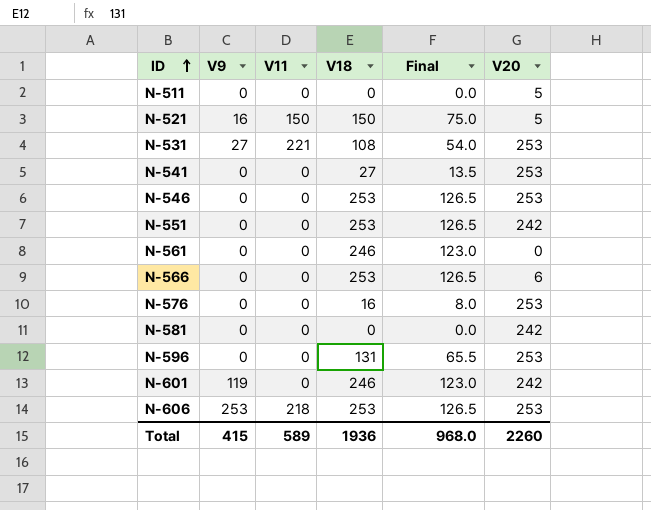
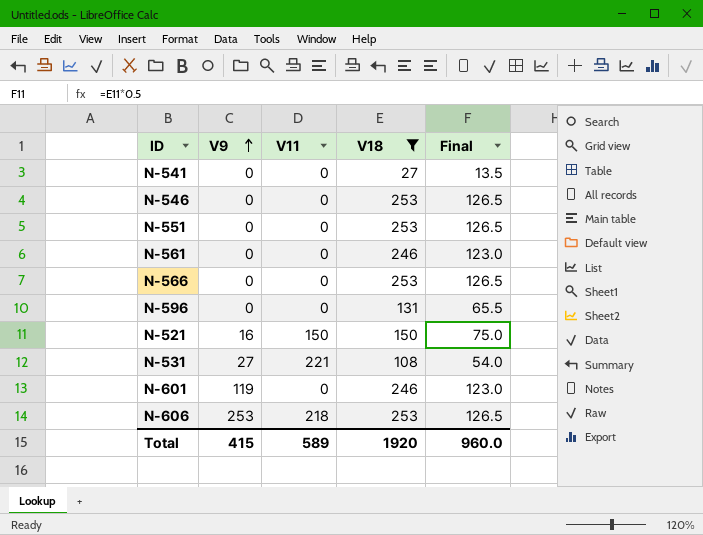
filter: none -> V18 >= 27
row order: ID ascending -> V9 ascending
column V20 | position: 6 -> none
Total | V18: 1936 -> 1920
Total | Final: 968.0 -> 960.0

